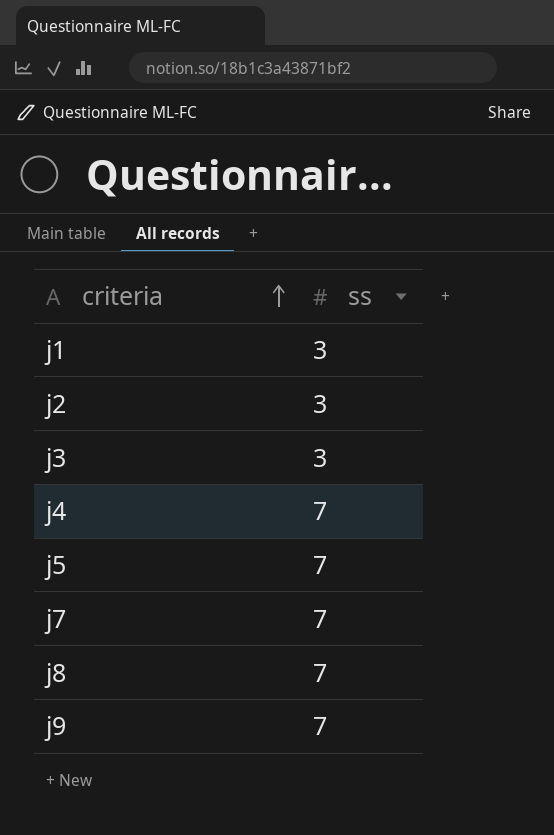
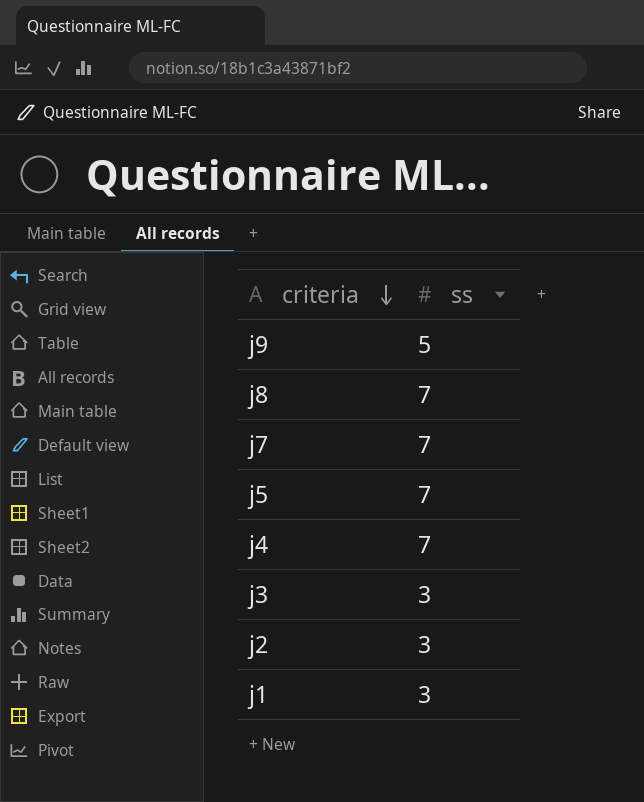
row order: criteria ascending -> criteria descending
j9 | ss: 7 -> 5

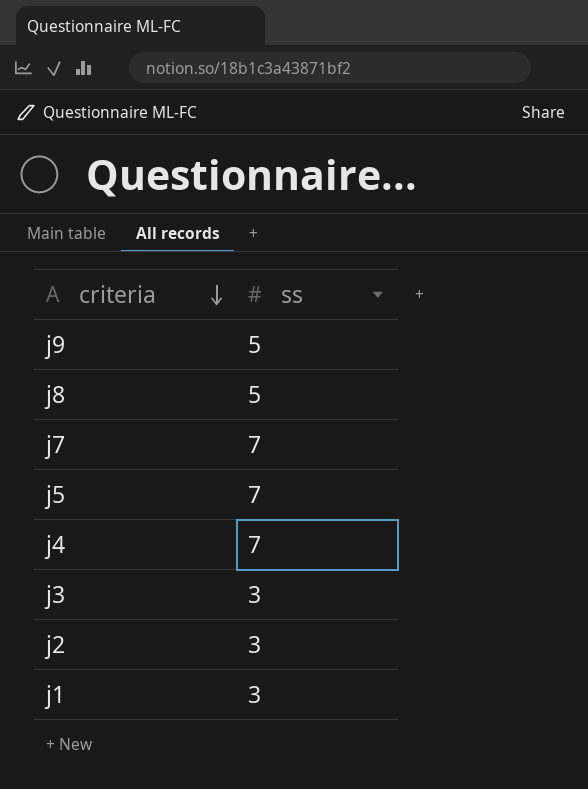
j8 | ss: 7 -> 5

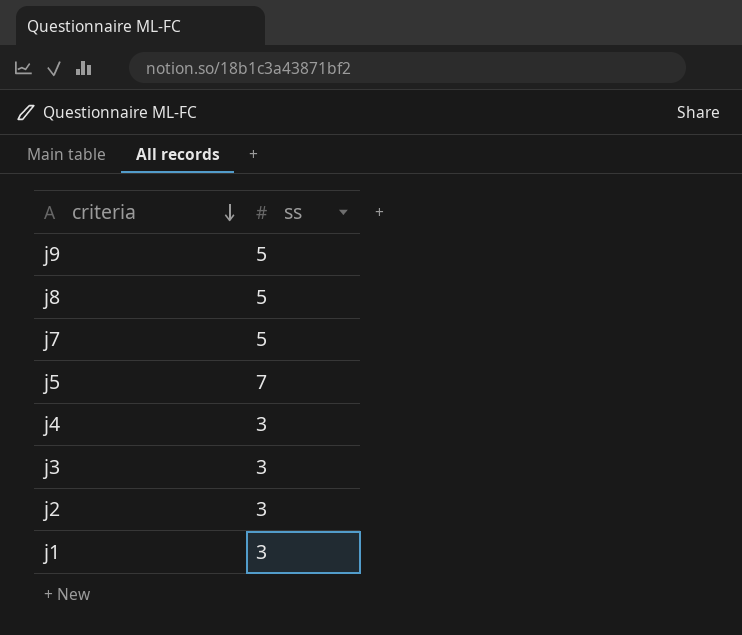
j7 | ss: 7 -> 5
j4 | ss: 7 -> 3

